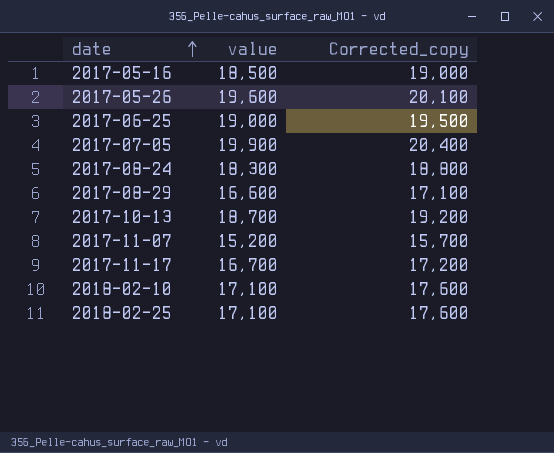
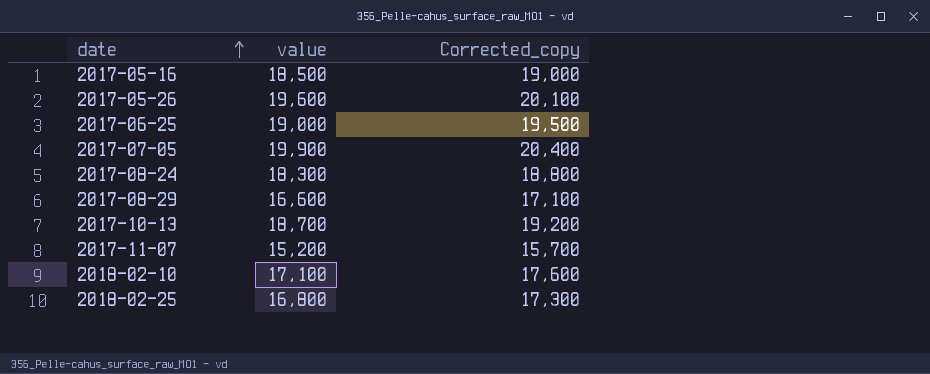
row 2017-11-17: 16,700 | 17,200 -> none
2018-02-25 | value: 17,100 -> 16,800
2018-02-25 | Corrected_copy: 17,600 -> 17,300

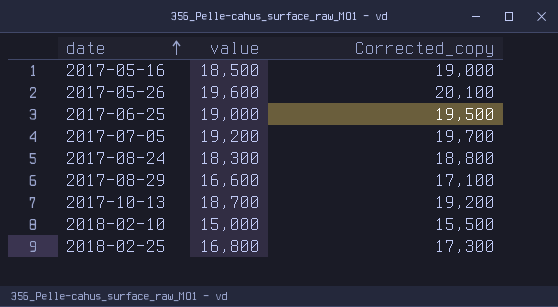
row 2017-11-07: 15,200 | 15,700 -> none
2017-07-05 | value: 19,900 -> 19,200
2017-07-05 | Corrected_copy: 20,400 -> 19,700
2018-02-10 | value: 17,100 -> 15,000
2018-02-10 | Corrected_copy: 17,600 -> 15,500

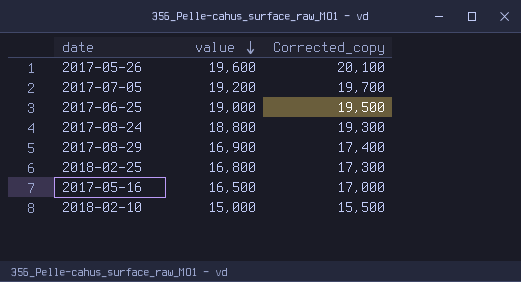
row order: date ascending -> value descending
row 2017-10-13: 18,700 | 19,200 -> none
2017-08-24 | value: 18,300 -> 18,800
2017-08-24 | Corrected_copy: 18,800 -> 19,300
2017-08-29 | value: 16,600 -> 16,900
2017-08-29 | Corrected_copy: 17,100 -> 17,400
2017-05-16 | value: 18,500 -> 16,500
2017-05-16 | Corrected_copy: 19,000 -> 17,000

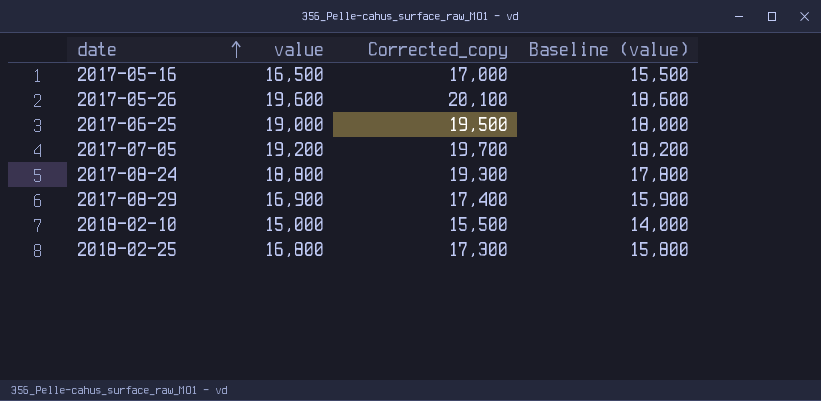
row order: value descending -> date ascending
column Baseline (value) | formula: none -> [value] - 1000

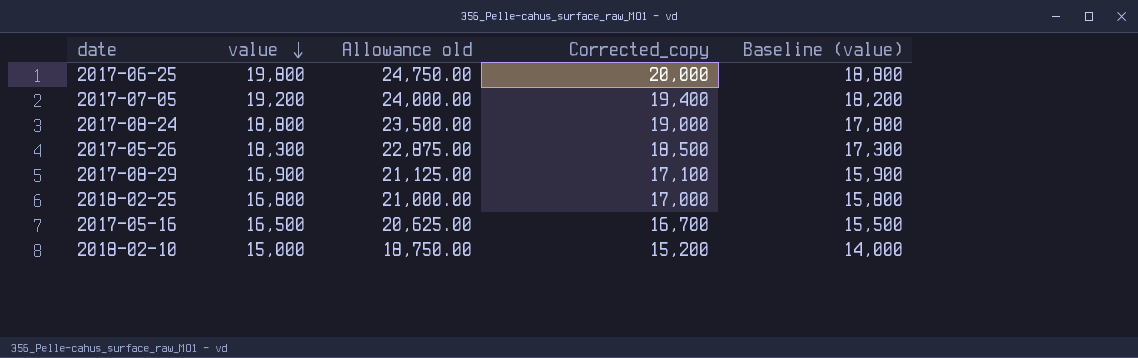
row order: date ascending -> value descending
column Allowance old | formula: none -> [value] * 1.25
column Corrected_copy | formula: [value] + 500 -> [value] + 200
2017-06-25 | value: 19,000 -> 19,800
2017-06-25 | Baseline (value): 18,000 -> 18,800
2017-05-26 | value: 19,600 -> 18,300
2017-05-26 | Baseline (value): 18,600 -> 17,300

